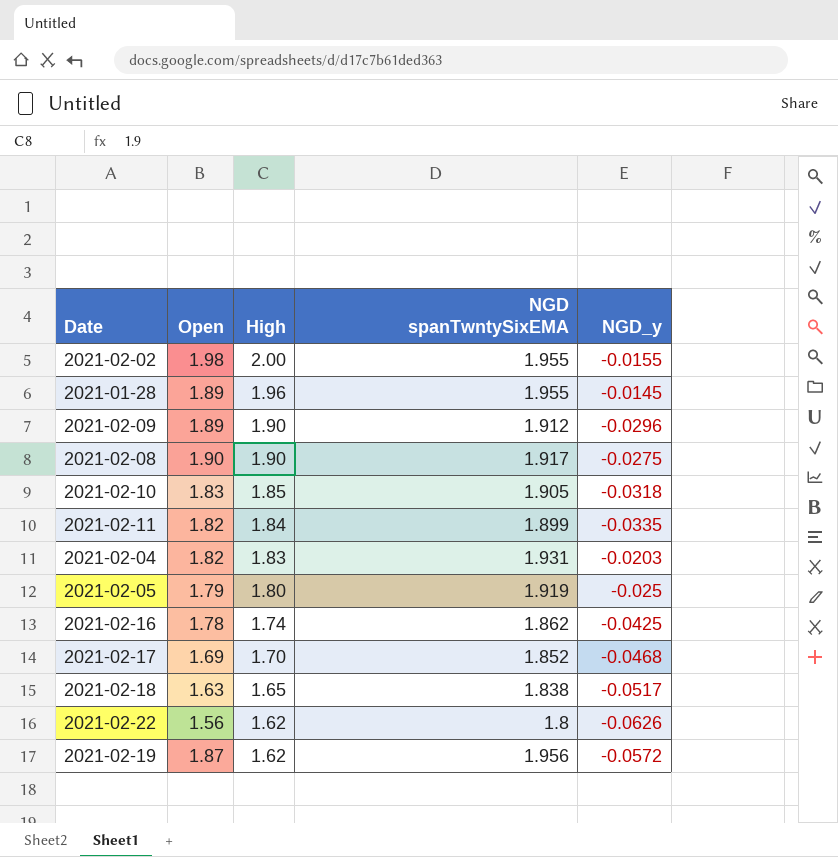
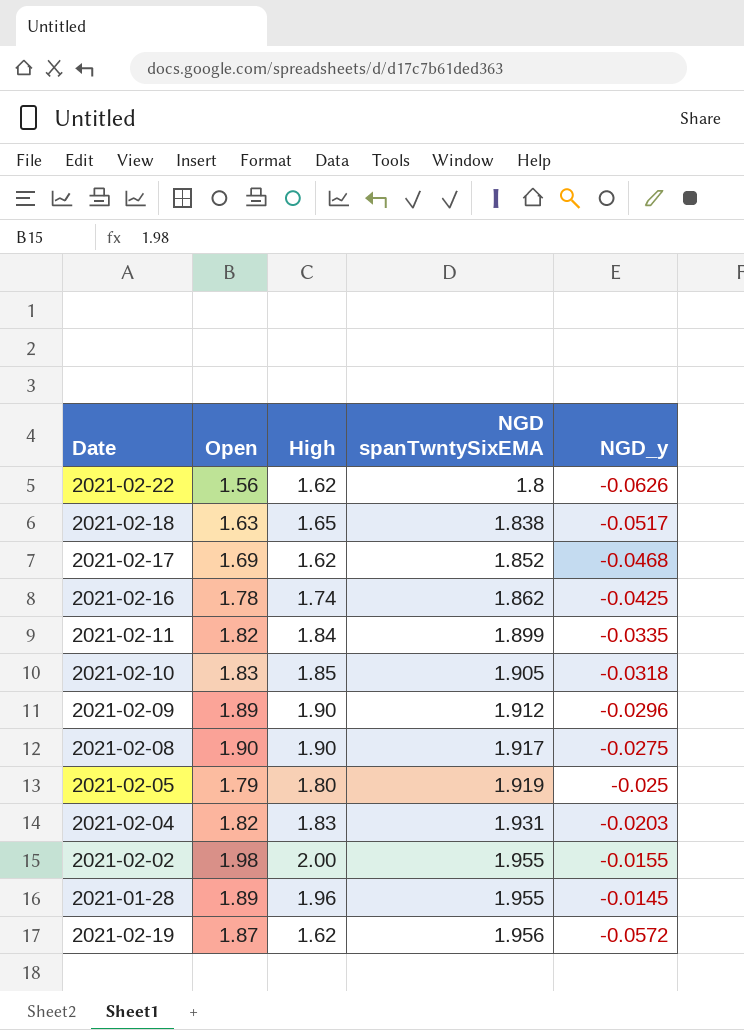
row order: High descending -> NGD spanTwntySixEMA ascending
2021-02-17 | High: 1.70 -> 1.62

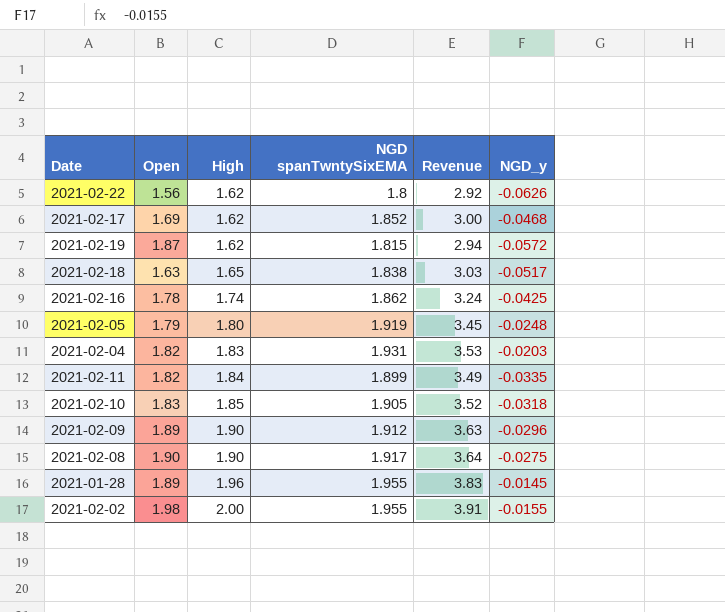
row order: NGD spanTwntySixEMA ascending -> High ascending
column Revenue | formula: none -> [High] * [NGD spanTwntySixEMA]
2021-02-19 | NGD spanTwntySixEMA: 1.956 -> 1.815
2021-02-05 | NGD_y: -0.025 -> -0.0248

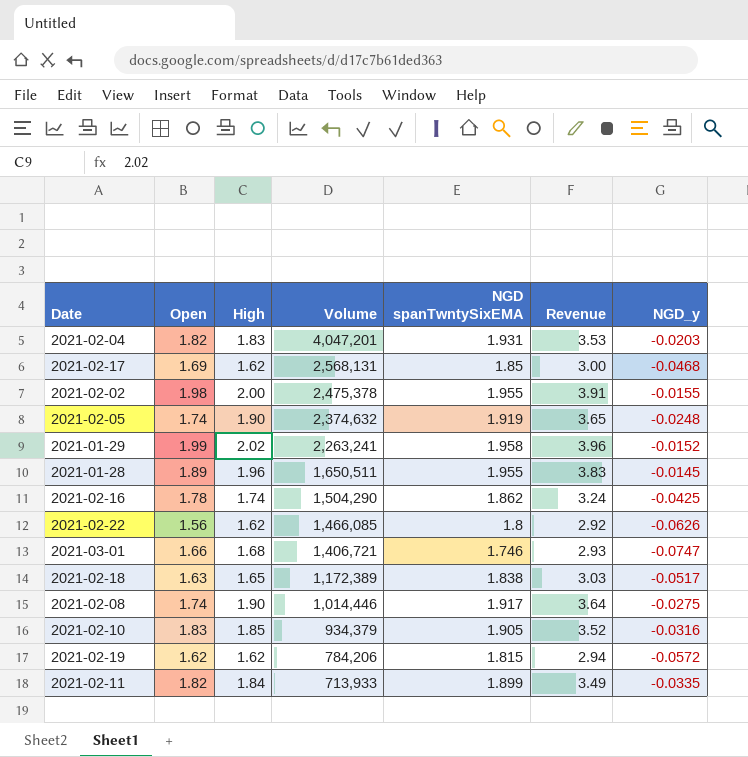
row order: High ascending -> Volume descending
column Volume | position: none -> 4
row 2021-02-09: 1.89 | 1.90 | 1.912 | 3.63 | -0.0296 -> none
2021-02-17 | NGD spanTwntySixEMA: 1.852 -> 1.85
2021-02-05 | Open: 1.79 -> 1.74
2021-02-05 | High: 1.80 -> 1.90
2021-02-05 | Revenue: 3.45 -> 3.65
row 2021-01-29: none -> 1.99 | 2.02 | 2,263,241 | 1.958 | 3.96 | -0.0152
row 2021-03-01: none -> 1.66 | 1.68 | 1,406,721 | 1.746 | 2.93 | -0.0747
2021-02-08 | Open: 1.90 -> 1.74
2021-02-10 | NGD_y: -0.0318 -> -0.0316
2021-02-19 | Open: 1.87 -> 1.62

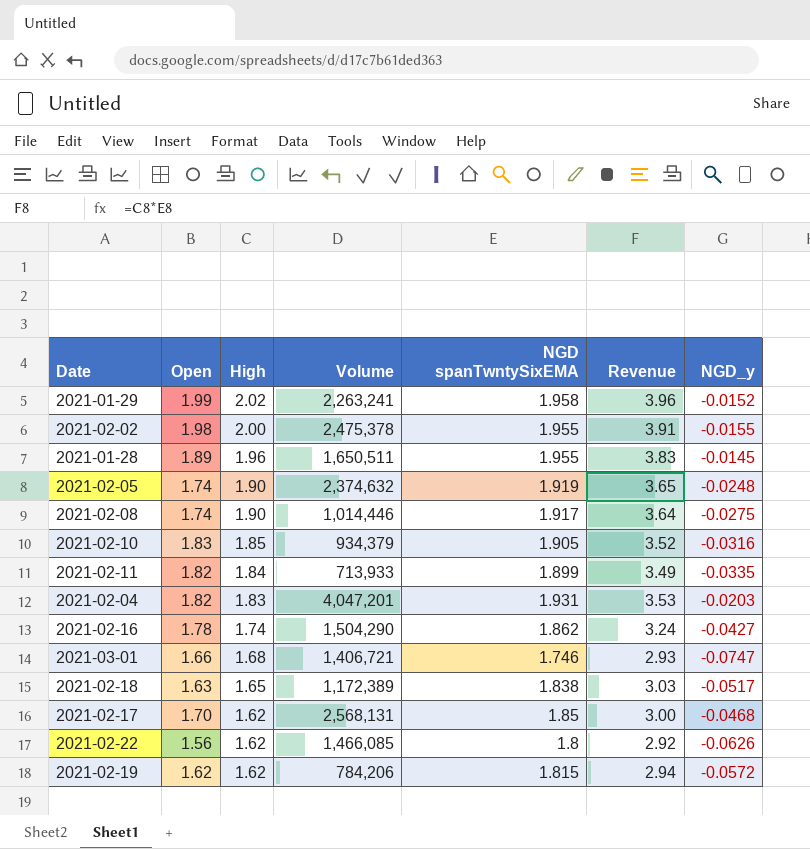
row order: Volume descending -> High descending
2021-02-16 | NGD_y: -0.0425 -> -0.0427
2021-02-17 | Open: 1.69 -> 1.70

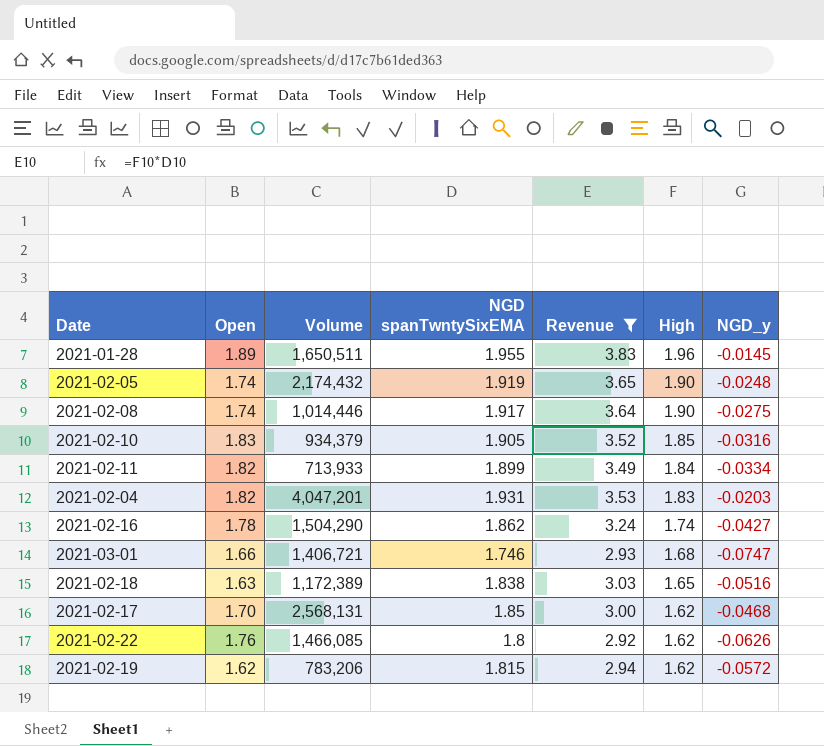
filter: none -> Revenue <= 3.83
column High | position: 3 -> 6
2021-02-05 | Volume: 2,374,632 -> 2,174,432
2021-02-11 | NGD_y: -0.0335 -> -0.0334
2021-02-18 | NGD_y: -0.0517 -> -0.0516
2021-02-22 | Open: 1.56 -> 1.76
2021-02-19 | Volume: 784,206 -> 783,206

